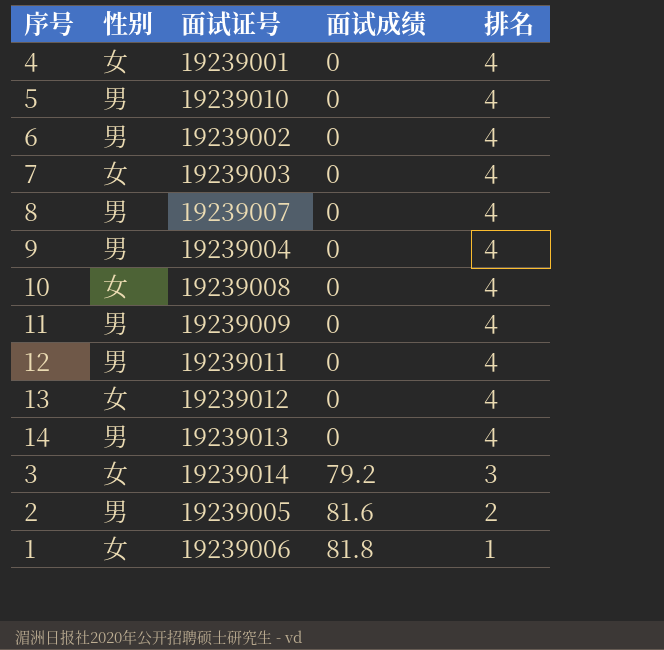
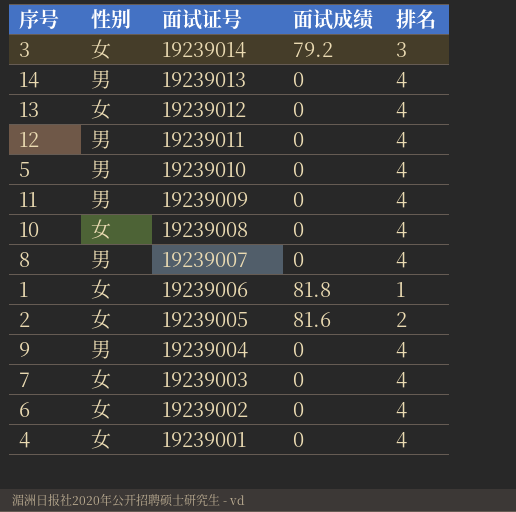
row order: 面试成绩 ascending -> 面试证号 descending
2 | 性别: 男 -> 女
6 | 性别: 男 -> 女

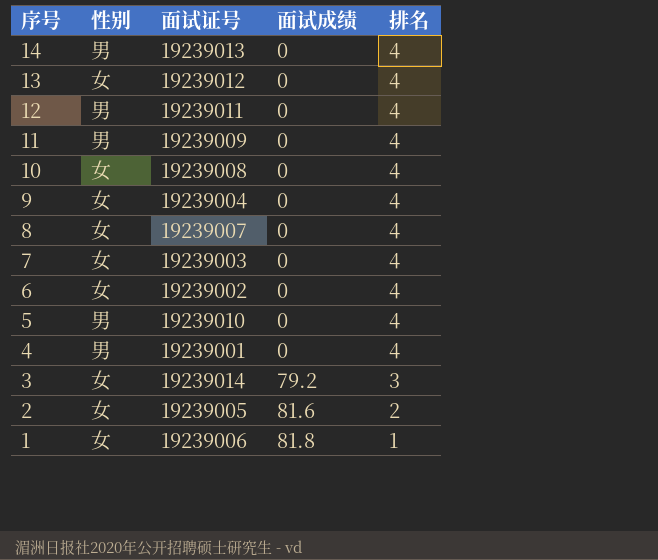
row order: 面试证号 descending -> 序号 descending
9 | 性别: 男 -> 女
8 | 性别: 男 -> 女
4 | 性别: 女 -> 男

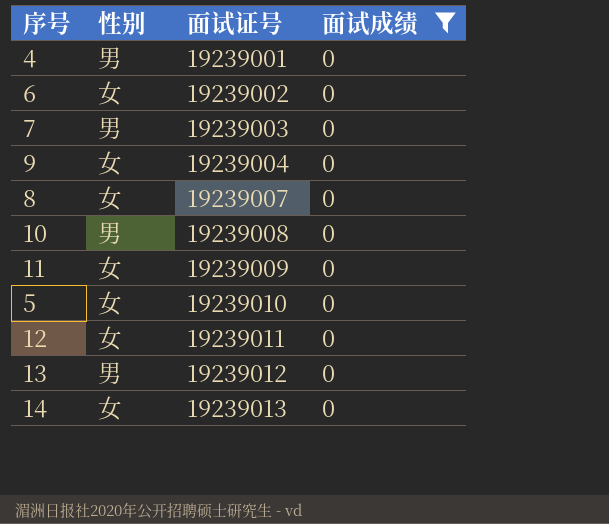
filter: none -> 面试成绩 = 0
row order: 序号 descending -> 面试证号 ascending
column 排名 | position: 5 -> none
7 | 性别: 女 -> 男
10 | 性别: 女 -> 男
11 | 性别: 男 -> 女
5 | 性别: 男 -> 女
12 | 性别: 男 -> 女
13 | 性别: 女 -> 男
14 | 性别: 男 -> 女

